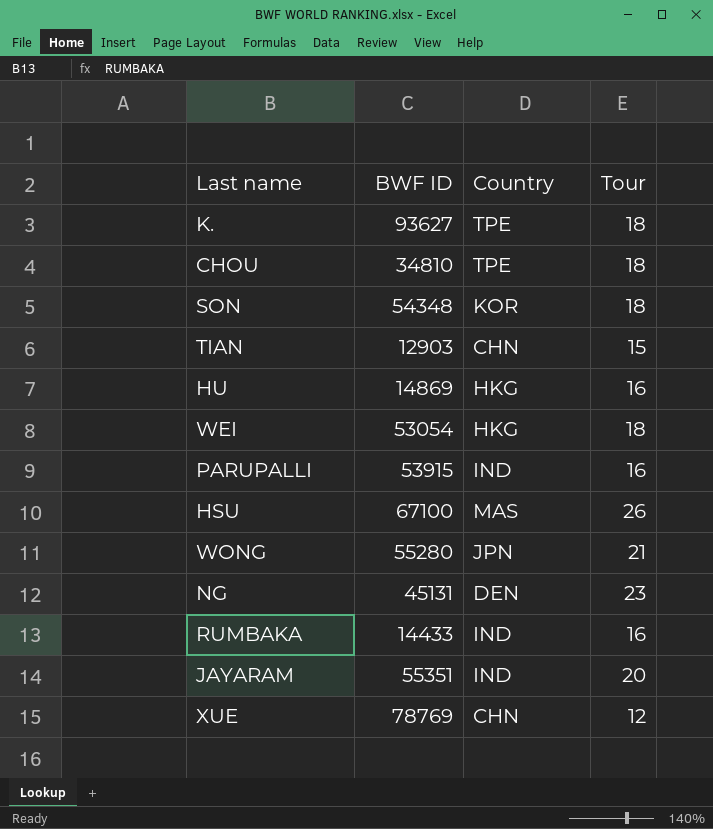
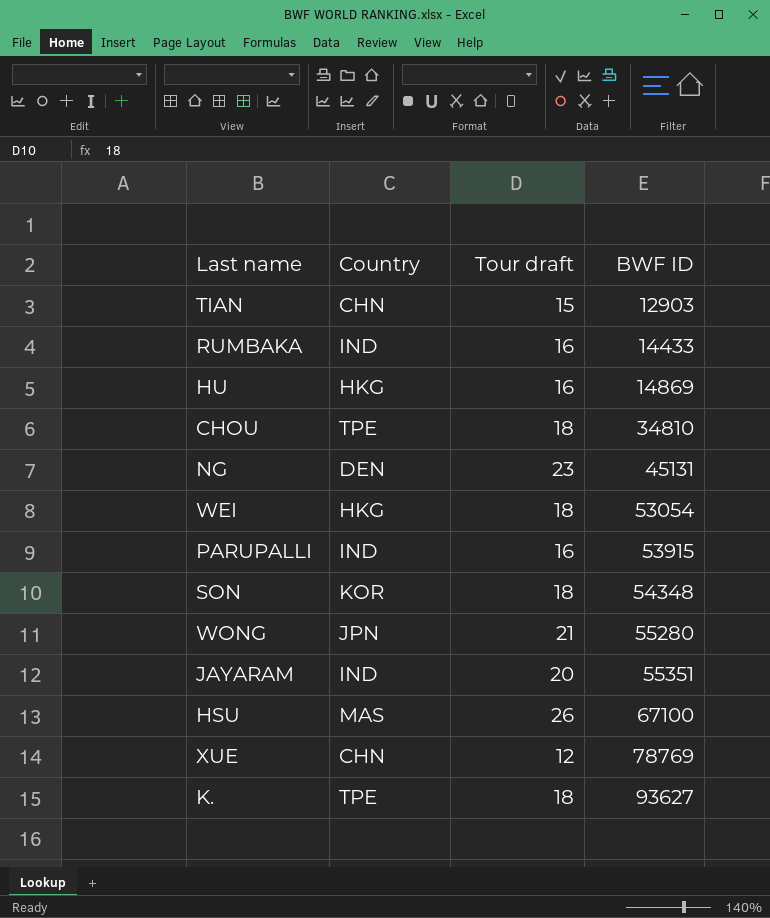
row order: none -> BWF ID ascending
column name: Tour -> Tour draft
column BWF ID | position: 2 -> 4

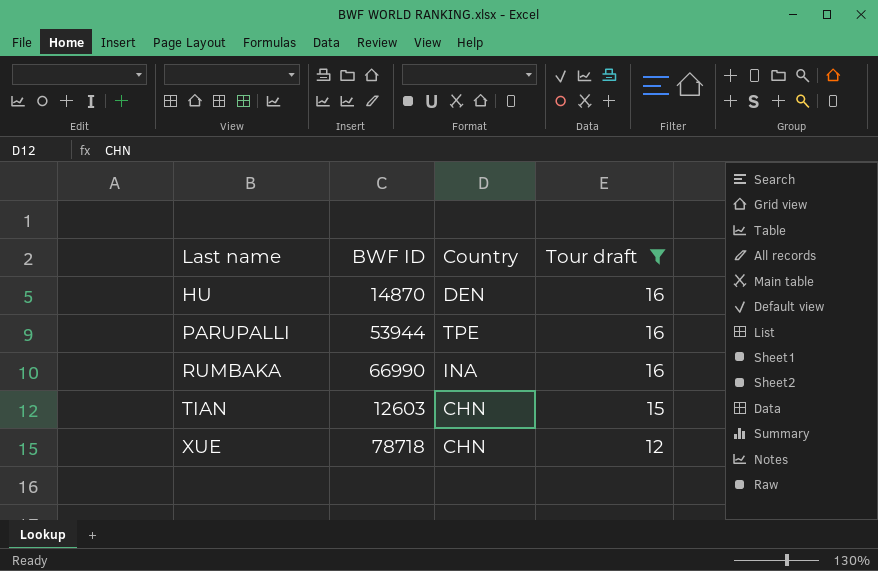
filter: none -> Tour draft <= 16
row order: BWF ID ascending -> Last name ascending
column BWF ID | position: 4 -> 2
HU | BWF ID: 14869 -> 14870
HU | Country: HKG -> DEN
PARUPALLI | BWF ID: 53915 -> 53944
PARUPALLI | Country: IND -> TPE
RUMBAKA | BWF ID: 14433 -> 66990
RUMBAKA | Country: IND -> INA
TIAN | BWF ID: 12903 -> 12603
XUE | BWF ID: 78769 -> 78718

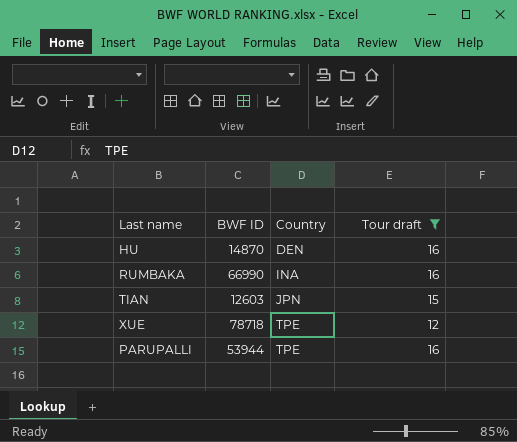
row order: Last name ascending -> Country ascending
TIAN | Country: CHN -> JPN
XUE | Country: CHN -> TPE

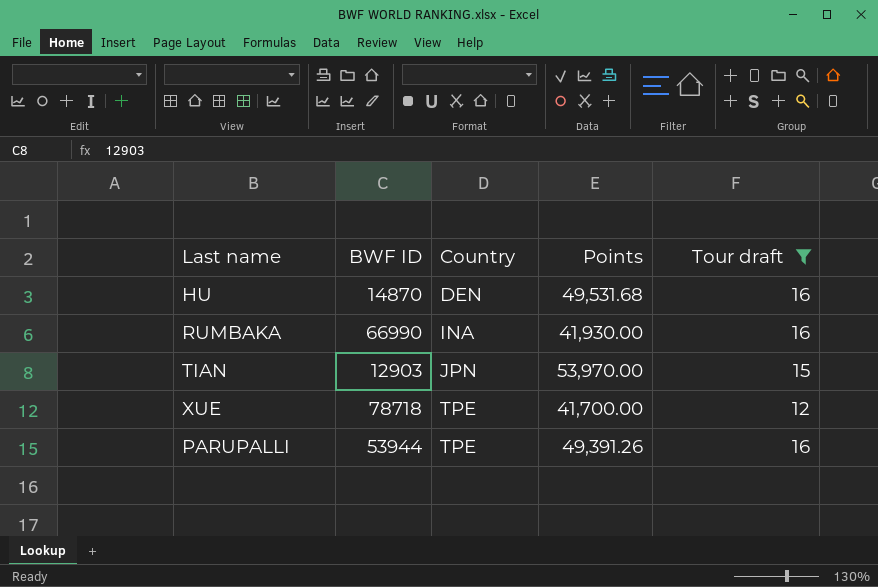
column Points | position: none -> 4
TIAN | BWF ID: 12603 -> 12903

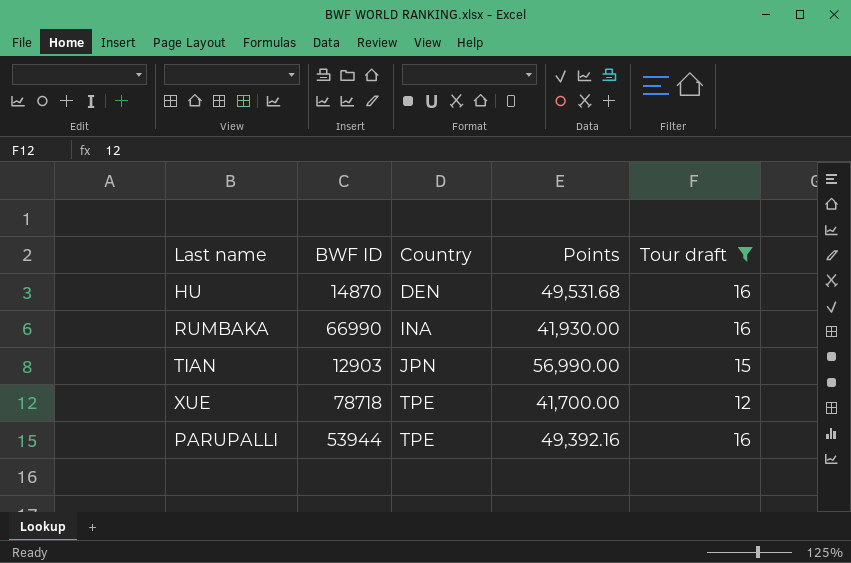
TIAN | Points: 53,970.00 -> 56,990.00
PARUPALLI | Points: 49,391.26 -> 49,392.16

